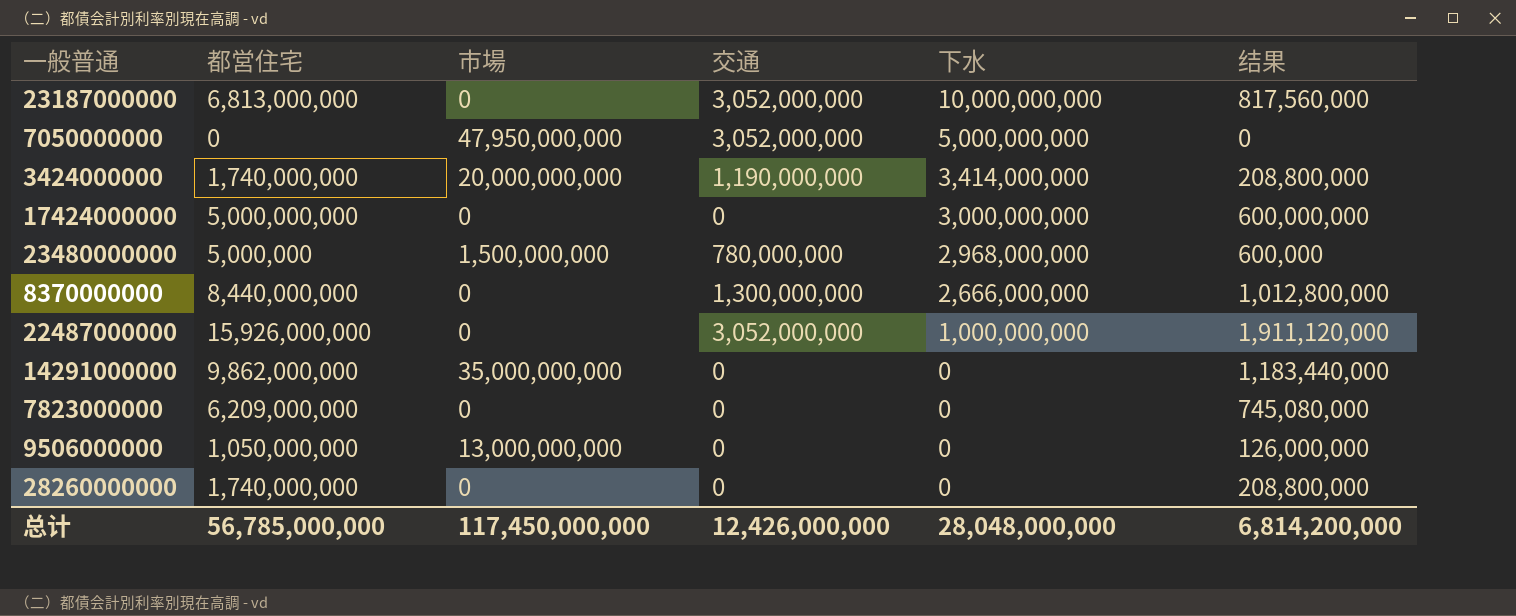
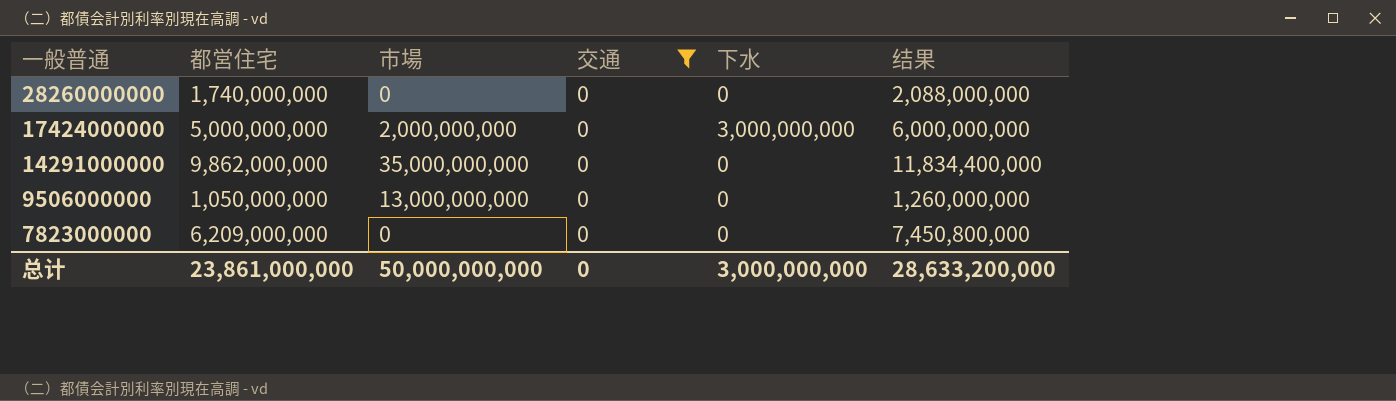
filter: none -> 交通 = 0
row order: 下水 descending -> 一般普通 descending
column 结果 | formula: [都営住宅] * 0.12 -> [都営住宅] * 1.2
17424000000 | 市場: 0 -> 2,000,000,000
总计 | 都営住宅: 56,785,000,000 -> 23,861,000,000
总计 | 市場: 117,450,000,000 -> 50,000,000,000
总计 | 交通: 12,426,000,000 -> 0
总计 | 下水: 28,048,000,000 -> 3,000,000,000
总计 | 结果: 6,814,200,000 -> 28,633,200,000

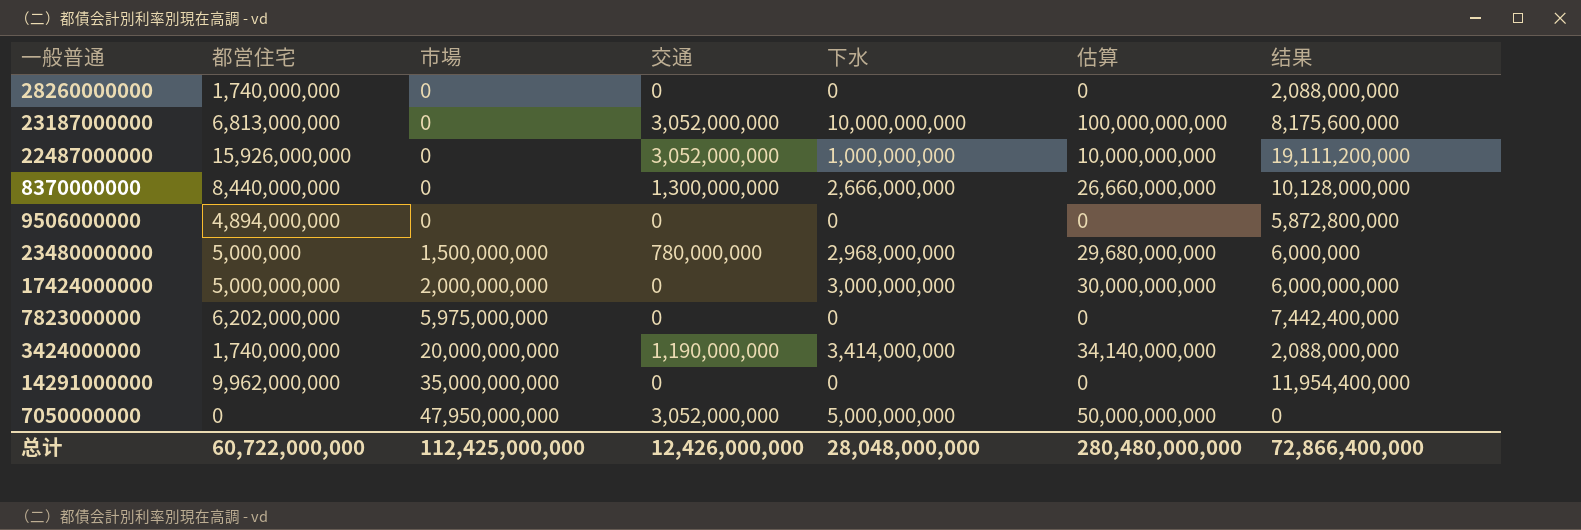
filter: 交通 = 0 -> none
row order: 一般普通 descending -> 市場 ascending
column 估算 | formula: none -> [下水] * 10
9506000000 | 都営住宅: 1,050,000,000 -> 4,894,000,000
9506000000 | 市場: 13,000,000,000 -> 0
9506000000 | 结果: 1,260,000,000 -> 5,872,800,000
7823000000 | 都営住宅: 6,209,000,000 -> 6,202,000,000
7823000000 | 市場: 0 -> 5,975,000,000
7823000000 | 结果: 7,450,800,000 -> 7,442,400,000
14291000000 | 都営住宅: 9,862,000,000 -> 9,962,000,000
14291000000 | 结果: 11,834,400,000 -> 11,954,400,000
总计 | 都営住宅: 23,861,000,000 -> 60,722,000,000
总计 | 市場: 50,000,000,000 -> 112,425,000,000
总计 | 交通: 0 -> 12,426,000,000
总计 | 下水: 3,000,000,000 -> 28,048,000,000
总计 | 结果: 28,633,200,000 -> 72,866,400,000

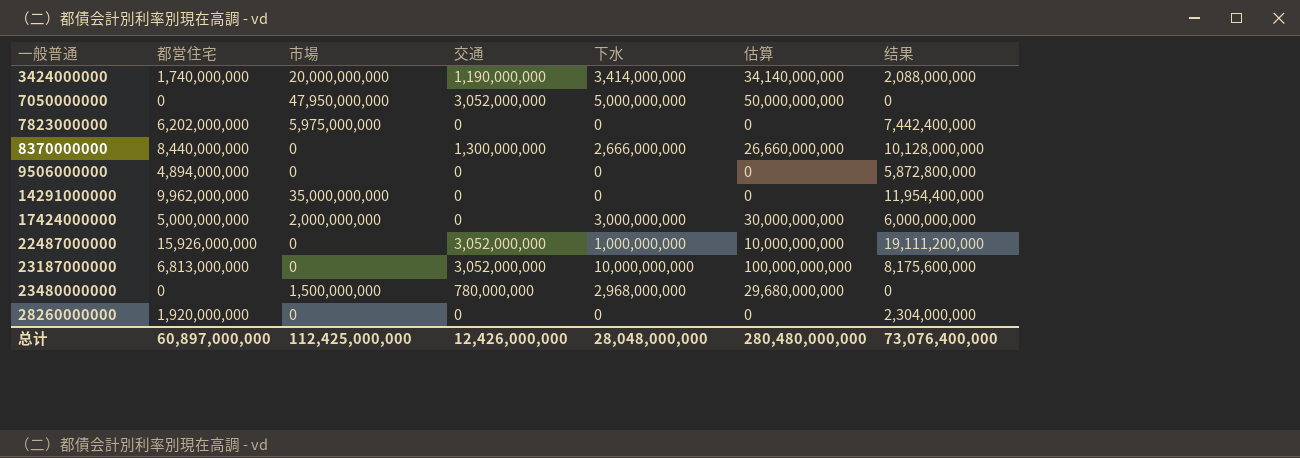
row order: 市場 ascending -> 一般普通 ascending
23480000000 | 都営住宅: 5,000,000 -> 0
23480000000 | 结果: 6,000,000 -> 0
28260000000 | 都営住宅: 1,740,000,000 -> 1,920,000,000
28260000000 | 结果: 2,088,000,000 -> 2,304,000,000
总计 | 都営住宅: 60,722,000,000 -> 60,897,000,000
总计 | 结果: 72,866,400,000 -> 73,076,400,000

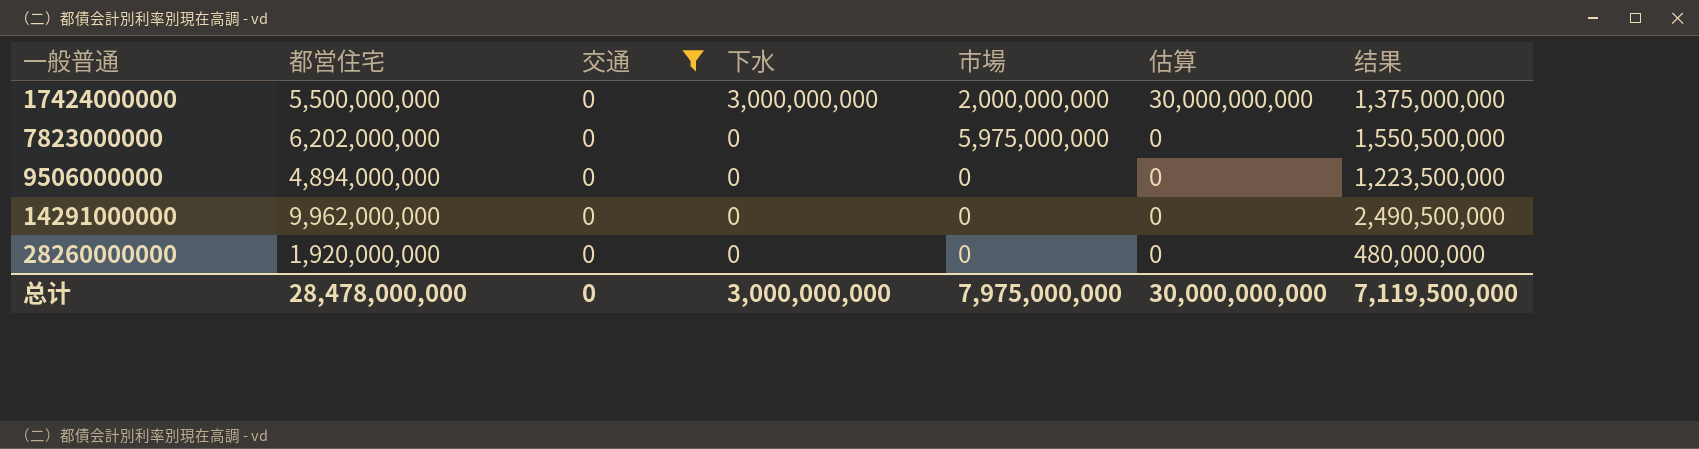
filter: none -> 交通 = 0
row order: 一般普通 ascending -> 下水 descending
column 市場 | position: 3 -> 5
column 结果 | formula: [都営住宅] * 1.2 -> [都営住宅] * 0.25
17424000000 | 都営住宅: 5,000,000,000 -> 5,500,000,000
14291000000 | 市場: 35,000,000,000 -> 0
总计 | 都営住宅: 60,897,000,000 -> 28,478,000,000
总计 | 交通: 12,426,000,000 -> 0
总计 | 下水: 28,048,000,000 -> 3,000,000,000
总计 | 市場: 112,425,000,000 -> 7,975,000,000
总计 | 估算: 280,480,000,000 -> 30,000,000,000
总计 | 结果: 73,076,400,000 -> 7,119,500,000

